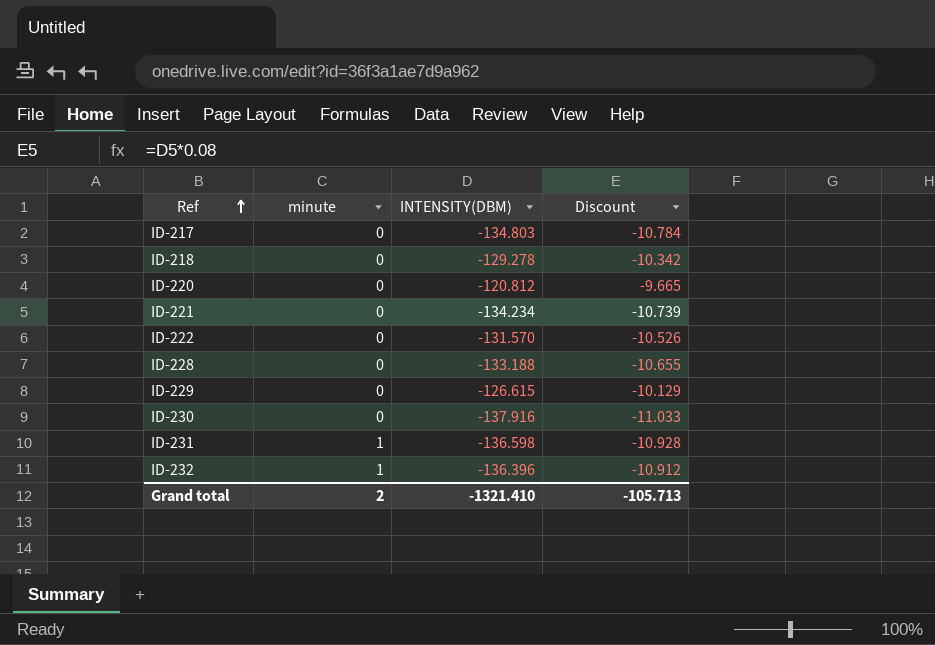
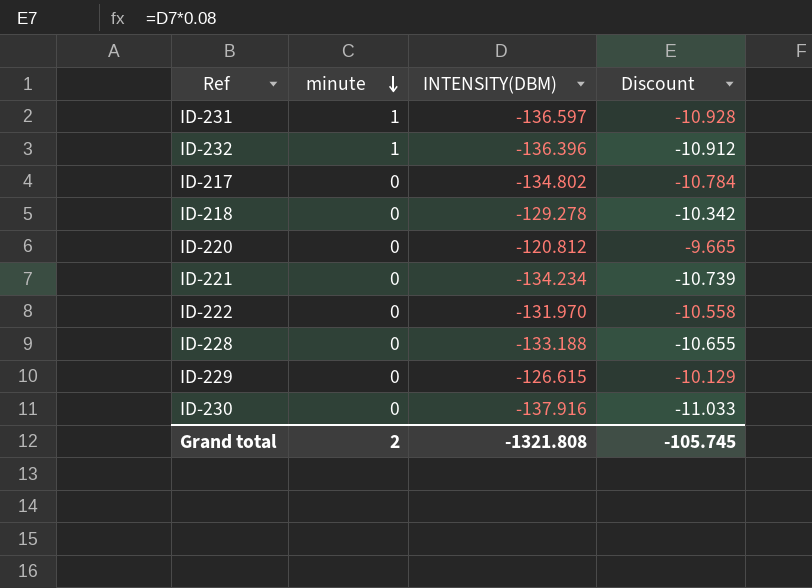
row order: Ref ascending -> minute descending
ID-231 | INTENSITY(DBM): -136.598 -> -136.597
ID-217 | INTENSITY(DBM): -134.803 -> -134.802
ID-222 | INTENSITY(DBM): -131.570 -> -131.970
ID-222 | Discount: -10.526 -> -10.558
Grand total | INTENSITY(DBM): -1321.410 -> -1321.808
Grand total | Discount: -105.713 -> -105.745

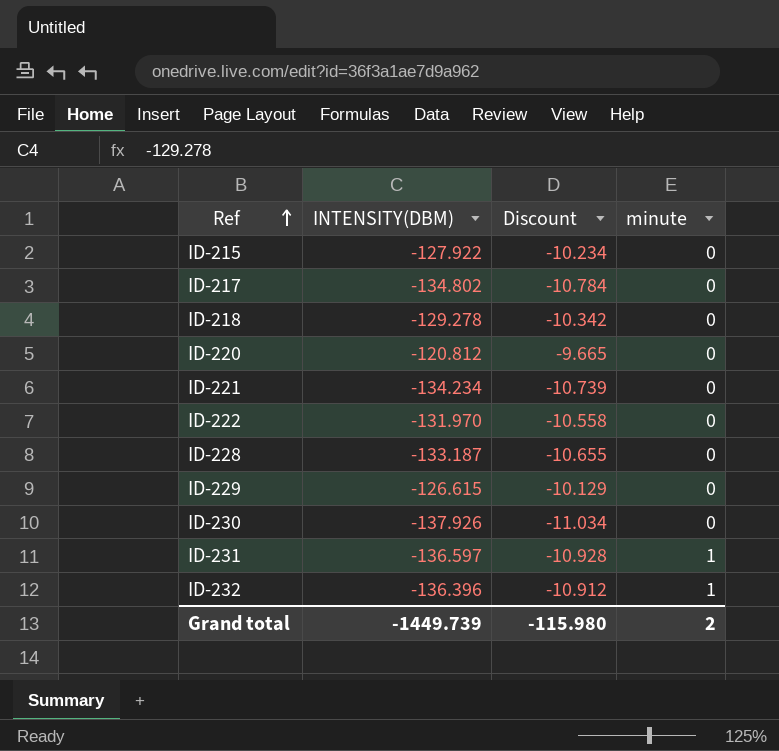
row order: minute descending -> Ref ascending
column minute | position: 2 -> 4
row ID-215: none -> -127.922 | -10.234 | 0
ID-228 | INTENSITY(DBM): -133.188 -> -133.187
ID-230 | INTENSITY(DBM): -137.916 -> -137.926
ID-230 | Discount: -11.033 -> -11.034
Grand total | INTENSITY(DBM): -1321.808 -> -1449.739
Grand total | Discount: -105.745 -> -115.980

